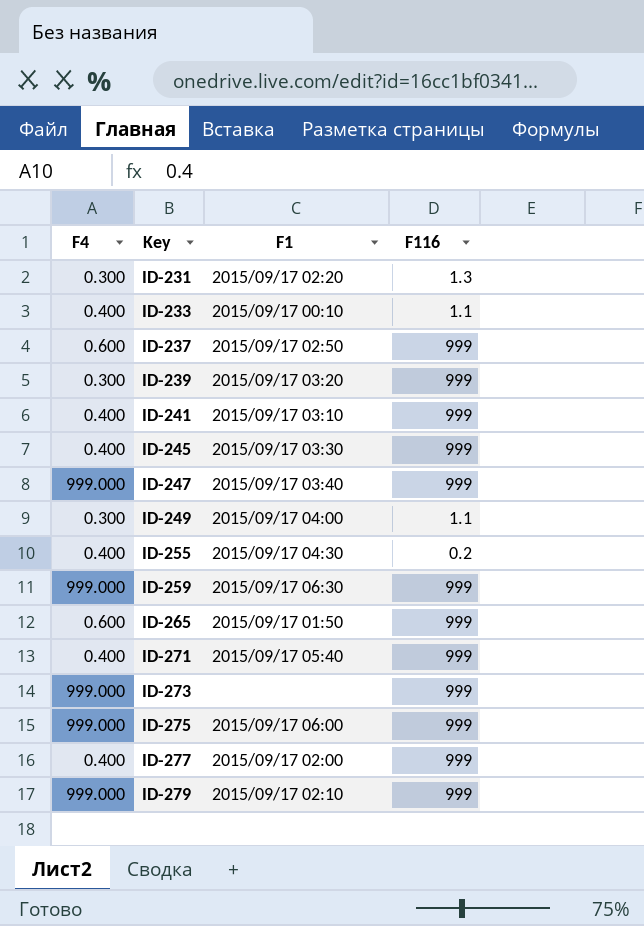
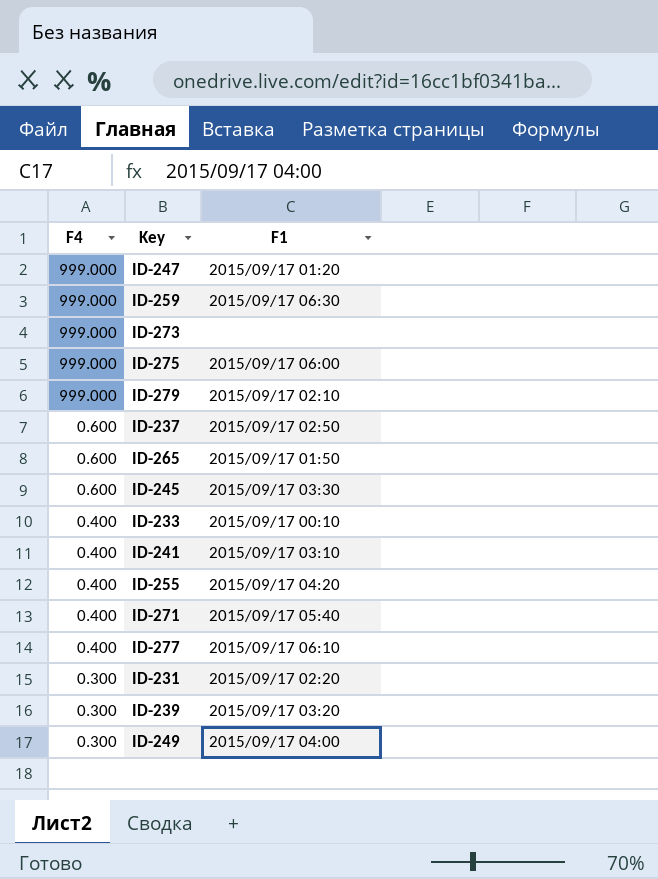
row order: Key ascending -> F4 descending
column F116 | position: 4 -> none
ID-247 | F1: 2015/09/17 03:40 -> 2015/09/17 01:20
ID-245 | F4: 0.400 -> 0.600
ID-255 | F1: 2015/09/17 04:30 -> 2015/09/17 04:20
ID-277 | F1: 2015/09/17 02:00 -> 2015/09/17 06:10

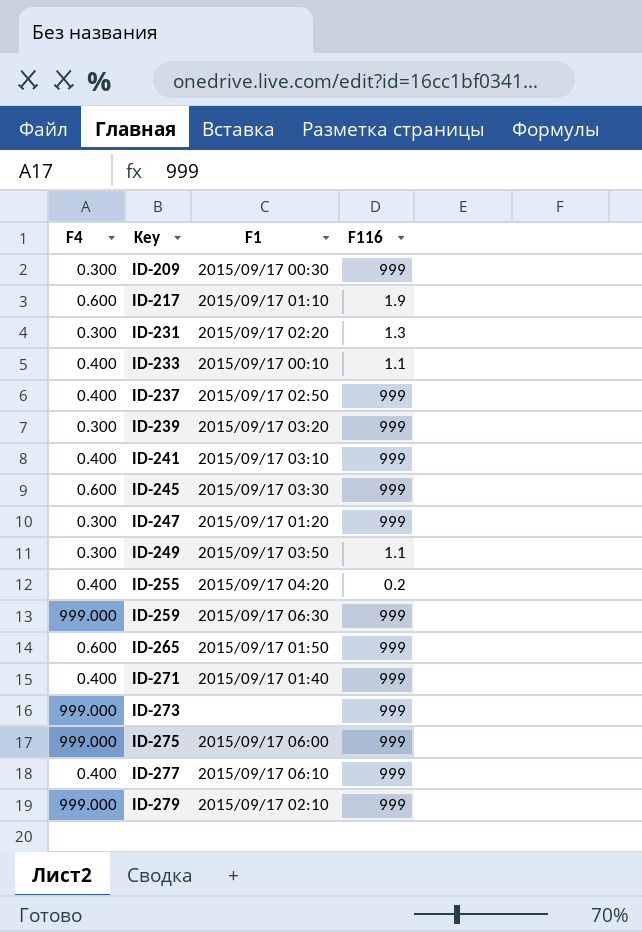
row order: F4 descending -> Key ascending
column F116 | position: none -> 4
row ID-209: none -> 0.300 | 2015/09/17 00:30 | 999
row ID-217: none -> 0.600 | 2015/09/17 01:10 | 1.9
ID-237 | F4: 0.600 -> 0.400
ID-247 | F4: 999.000 -> 0.300
ID-249 | F1: 2015/09/17 04:00 -> 2015/09/17 03:50
ID-271 | F1: 2015/09/17 05:40 -> 2015/09/17 01:40

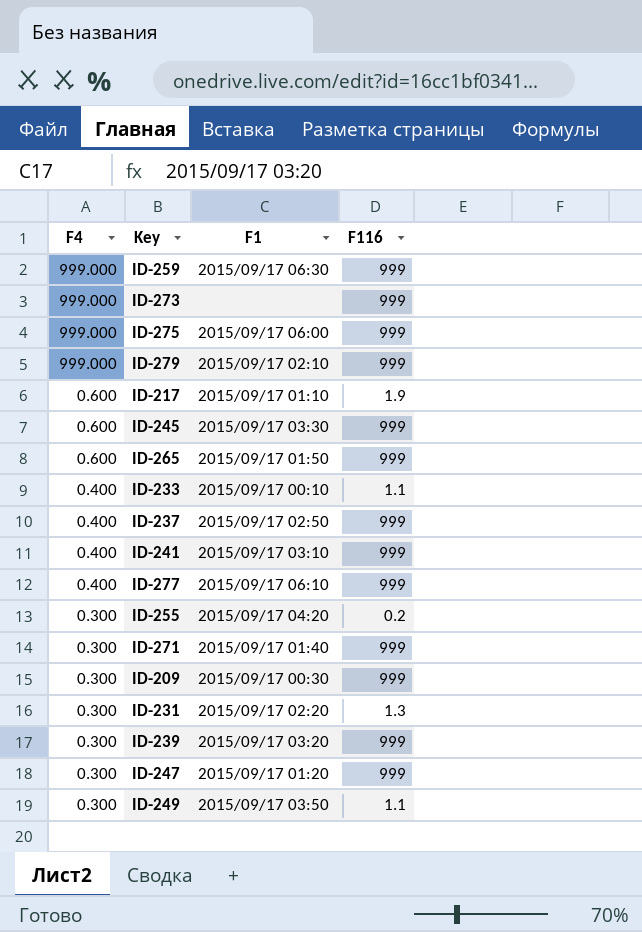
row order: Key ascending -> F4 descending
ID-255 | F4: 0.400 -> 0.300
ID-271 | F4: 0.400 -> 0.300

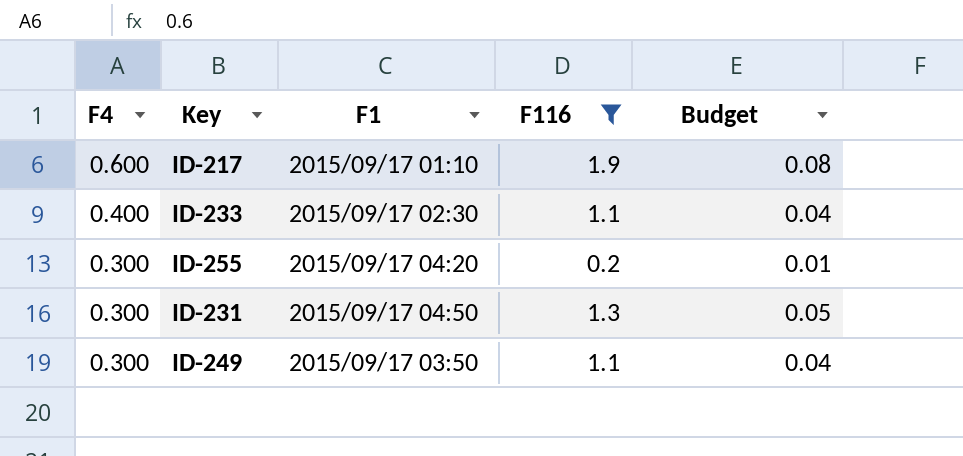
filter: none -> F116 != 999
column Budget | formula: none -> [F116] * 0.04
ID-233 | F1: 2015/09/17 00:10 -> 2015/09/17 02:30
ID-231 | F1: 2015/09/17 02:20 -> 2015/09/17 04:50

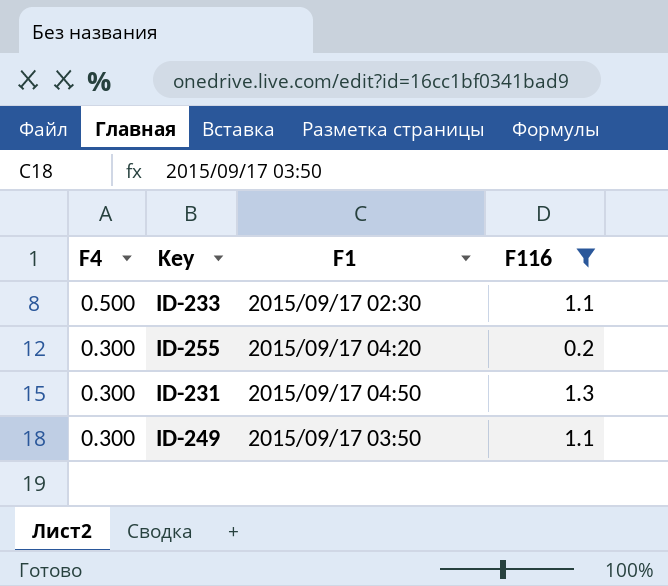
column Budget | formula: [F116] * 0.04 -> none
row ID-217: 0.600 | 2015/09/17 01:10 | 1.9 | 0.08 -> none
ID-233 | F4: 0.400 -> 0.500

